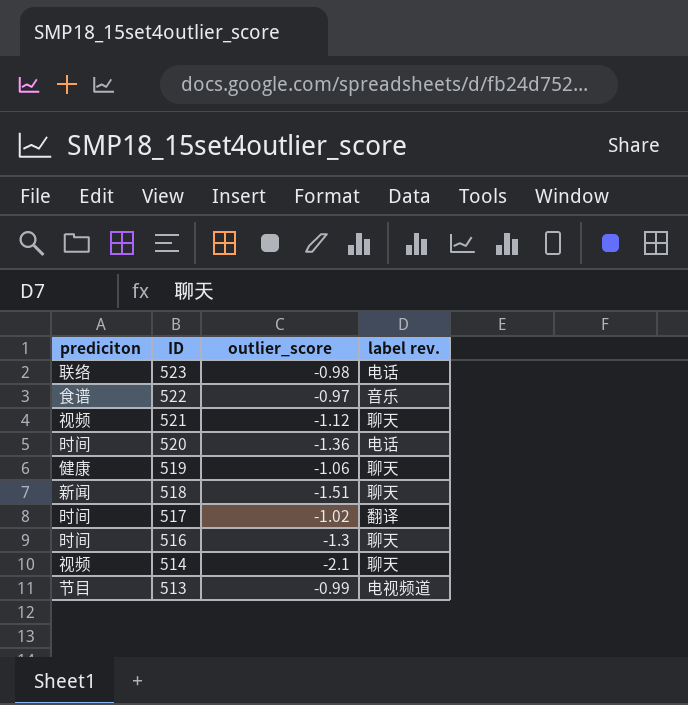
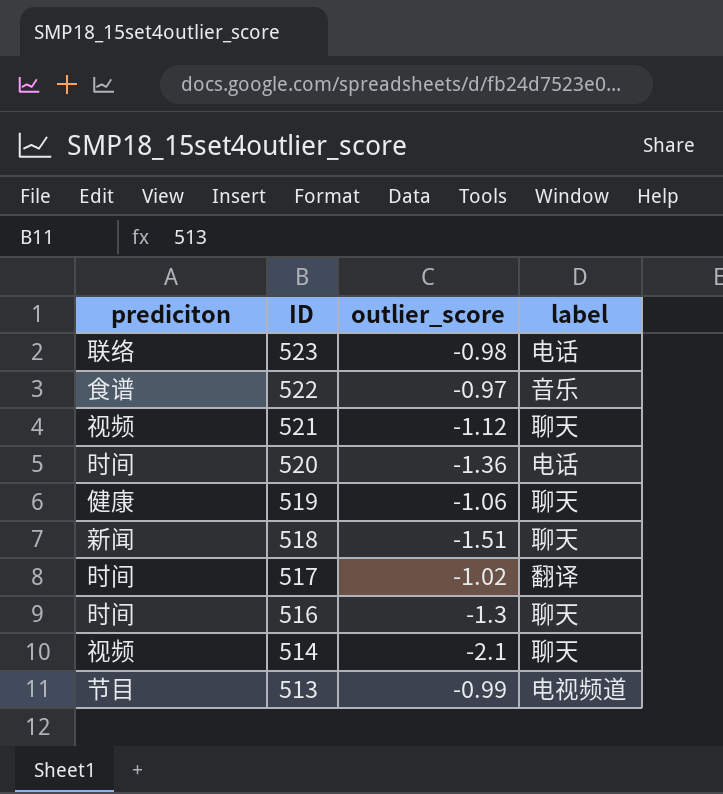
column name: label rev. -> label

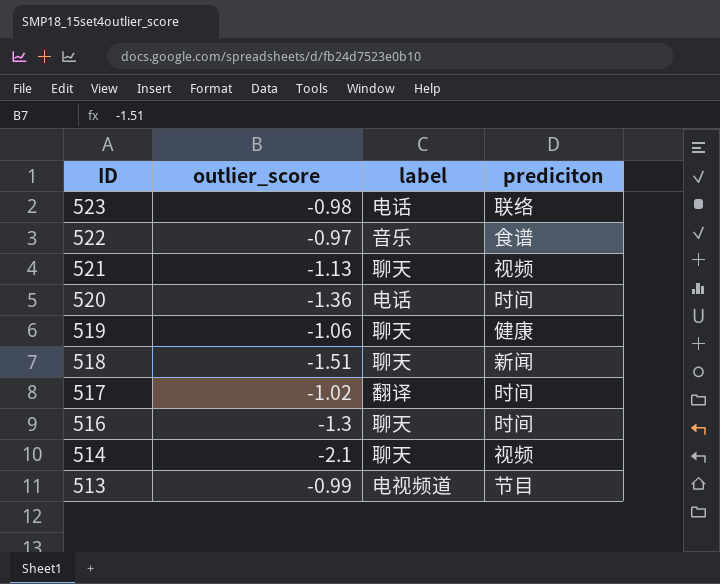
column prediciton | position: 1 -> 4
521 | outlier_score: -1.12 -> -1.13

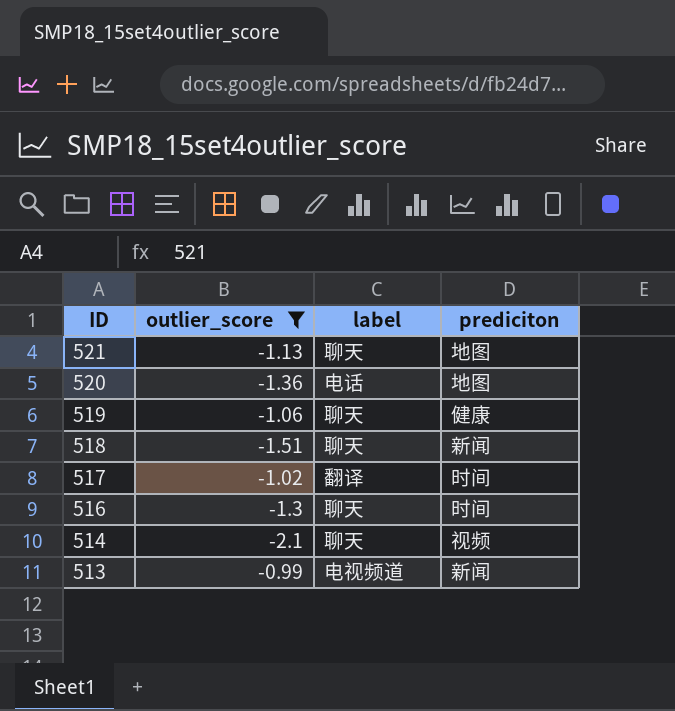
filter: none -> outlier_score <= -0.99
521 | prediciton: 视频 -> 地图
520 | prediciton: 时间 -> 地图
513 | prediciton: 节目 -> 新闻

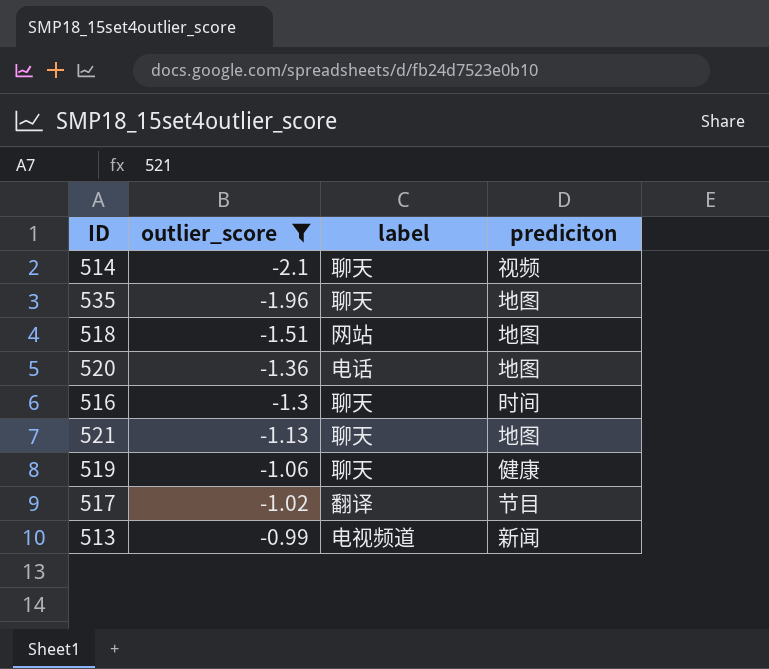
row order: ID descending -> outlier_score ascending
row 535: none -> -1.96 | 聊天 | 地图
518 | label: 聊天 -> 网站
518 | prediciton: 新闻 -> 地图
517 | prediciton: 时间 -> 节目

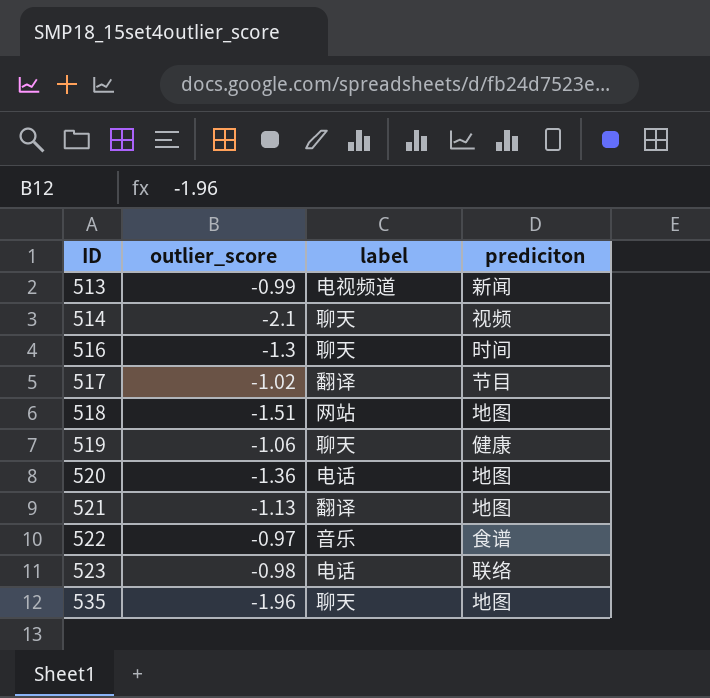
filter: outlier_score <= -0.99 -> none
row order: outlier_score ascending -> ID ascending
521 | label: 聊天 -> 翻译

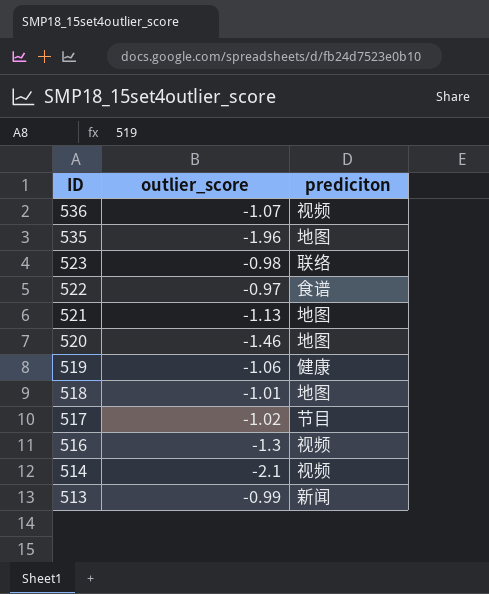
row order: ID ascending -> ID descending
column label | position: 3 -> none
row 536: none -> -1.07 | 视频
520 | outlier_score: -1.36 -> -1.46
518 | outlier_score: -1.51 -> -1.01
516 | prediciton: 时间 -> 视频

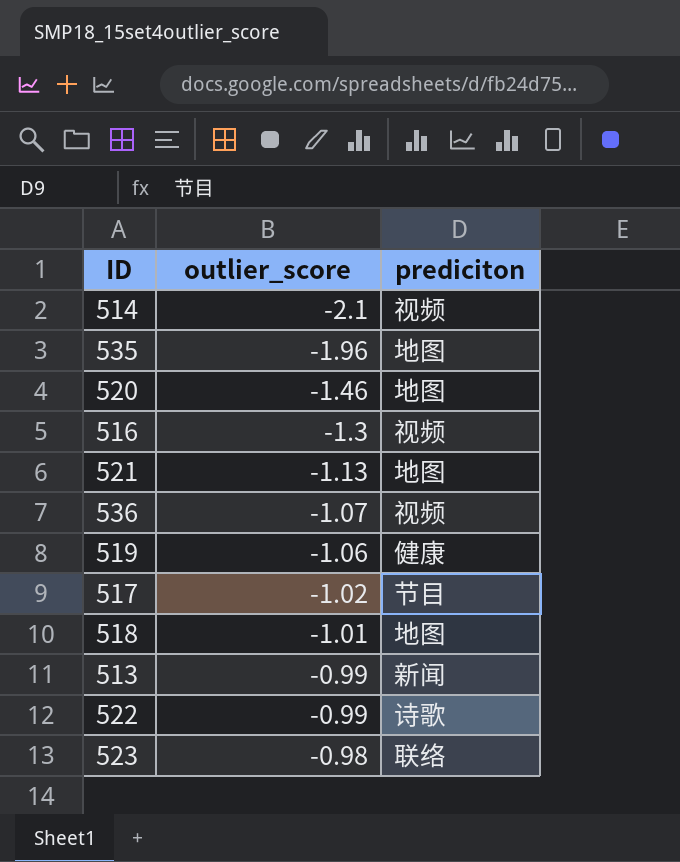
row order: ID descending -> outlier_score ascending
522 | outlier_score: -0.97 -> -0.99
522 | prediciton: 食谱 -> 诗歌

